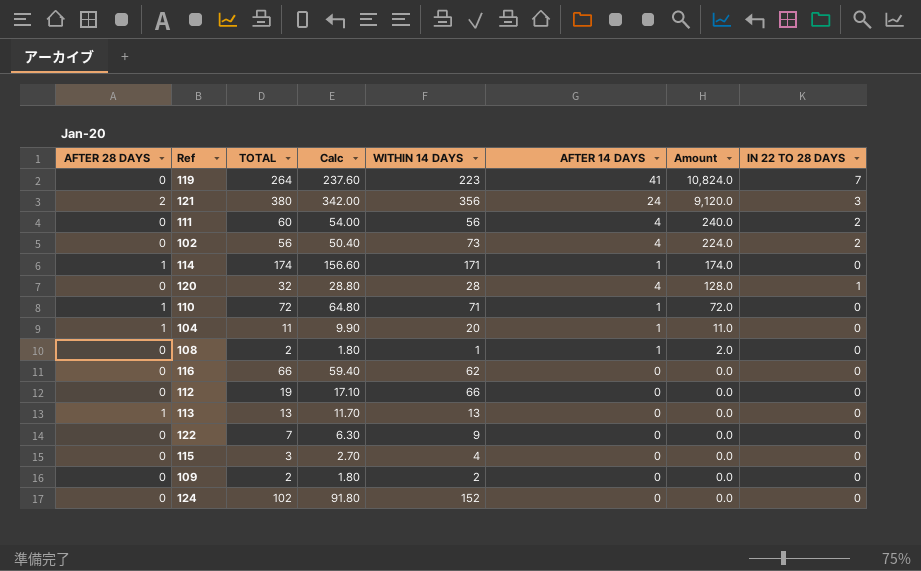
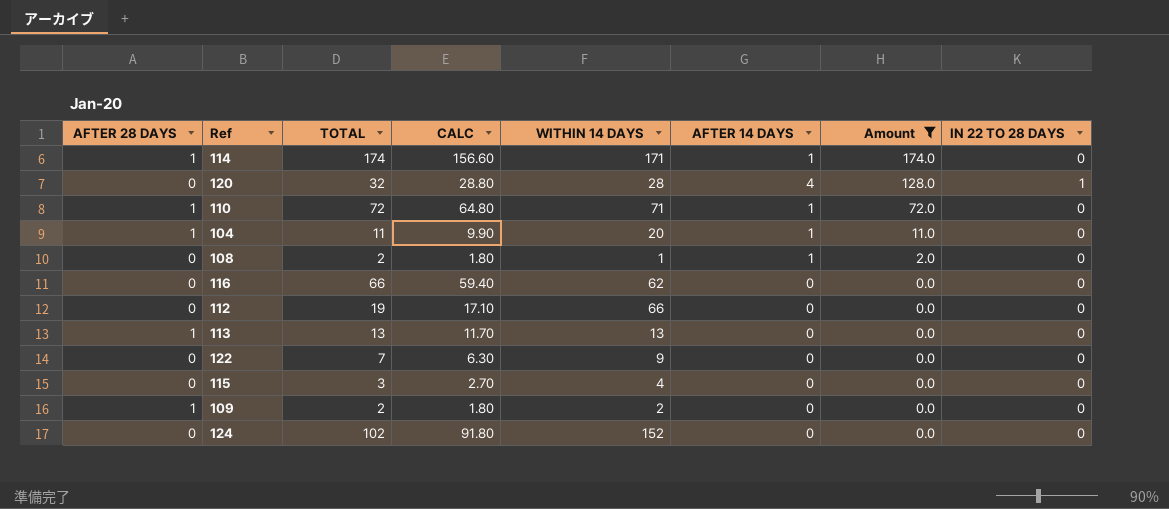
filter: none -> Amount <= 174.0
column name: Calc -> CALC
109 | AFTER 28 DAYS: 0 -> 1

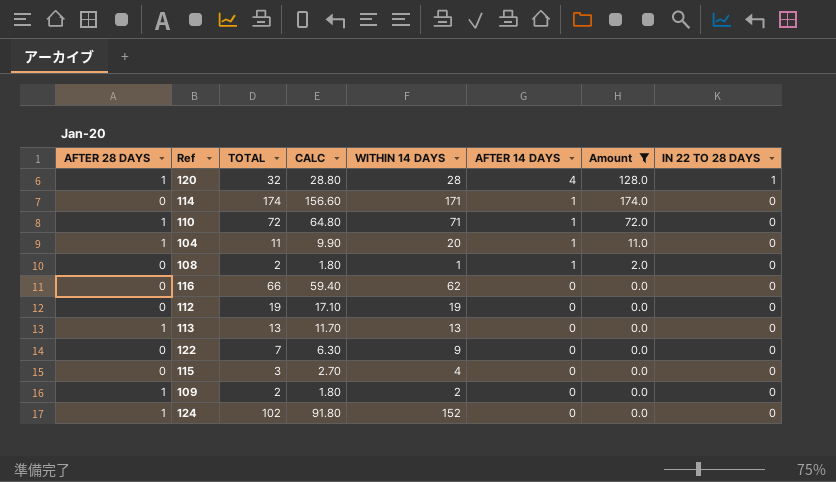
row order: Amount descending -> AFTER 14 DAYS descending
120 | AFTER 28 DAYS: 0 -> 1
114 | AFTER 28 DAYS: 1 -> 0
112 | WITHIN 14 DAYS: 66 -> 19
124 | AFTER 28 DAYS: 0 -> 1

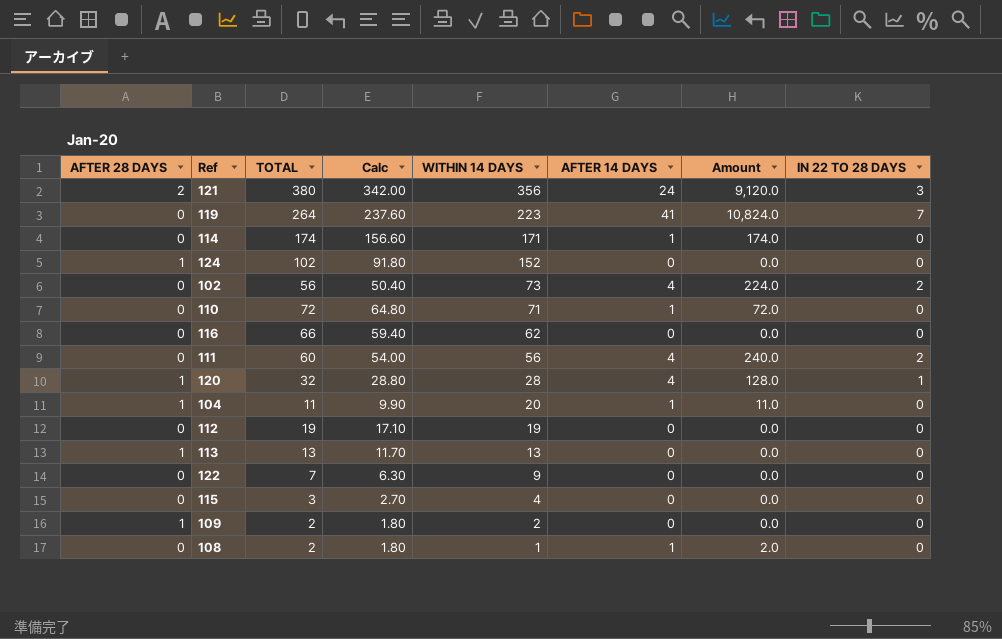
filter: Amount <= 174.0 -> none
row order: AFTER 14 DAYS descending -> WITHIN 14 DAYS descending
column name: CALC -> Calc
110 | AFTER 28 DAYS: 1 -> 0

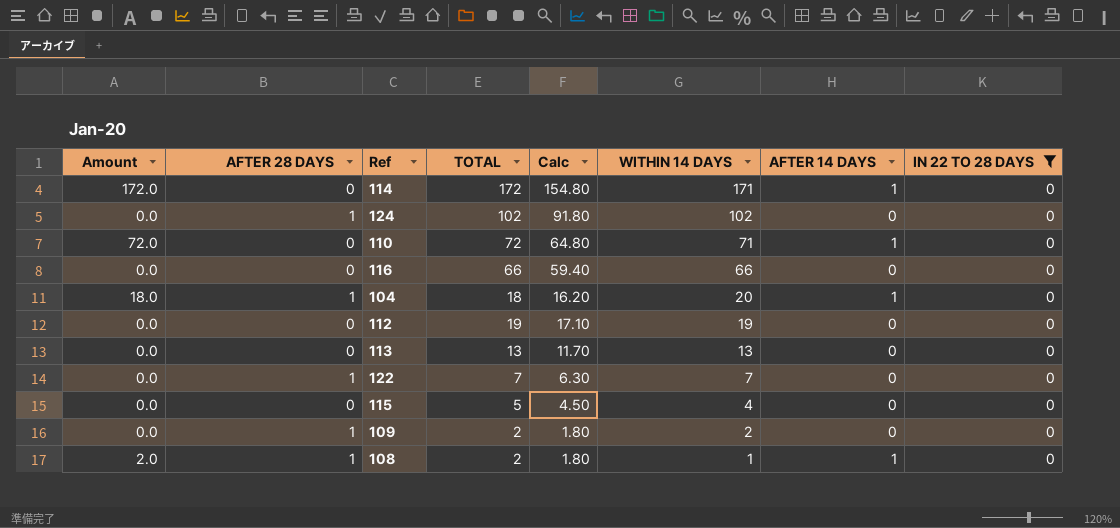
filter: none -> IN 22 TO 28 DAYS = 0
column Amount | position: 7 -> 1
114 | Amount: 174.0 -> 172.0
114 | TOTAL: 174 -> 172
114 | Calc: 156.60 -> 154.80
124 | WITHIN 14 DAYS: 152 -> 102
116 | WITHIN 14 DAYS: 62 -> 66
104 | Amount: 11.0 -> 18.0
104 | TOTAL: 11 -> 18
104 | Calc: 9.90 -> 16.20
113 | AFTER 28 DAYS: 1 -> 0
122 | AFTER 28 DAYS: 0 -> 1
122 | WITHIN 14 DAYS: 9 -> 7
115 | TOTAL: 3 -> 5
115 | Calc: 2.70 -> 4.50
108 | AFTER 28 DAYS: 0 -> 1

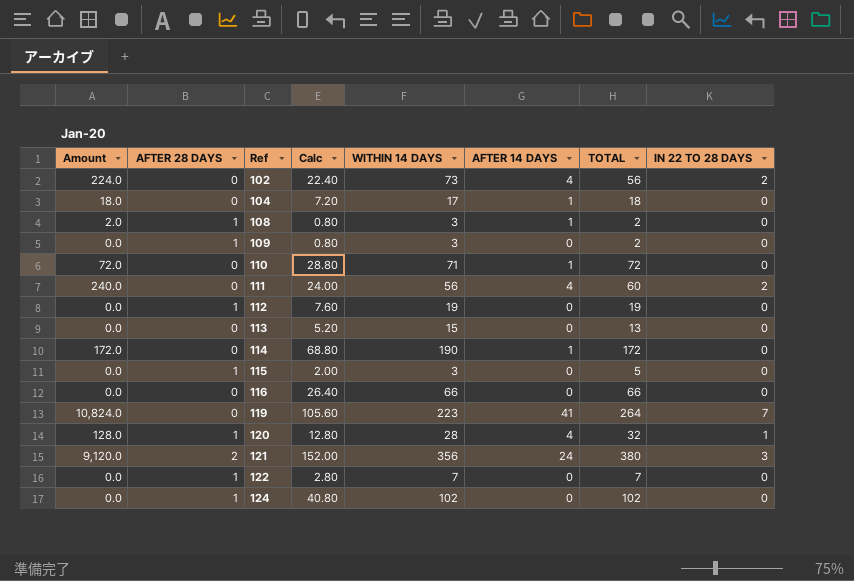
filter: IN 22 TO 28 DAYS = 0 -> none
row order: WITHIN 14 DAYS descending -> Ref ascending
column Calc | formula: [TOTAL] * 0.9 -> [TOTAL] * 0.4
column TOTAL | position: 4 -> 7
104 | AFTER 28 DAYS: 1 -> 0
104 | WITHIN 14 DAYS: 20 -> 17
108 | WITHIN 14 DAYS: 1 -> 3
109 | WITHIN 14 DAYS: 2 -> 3
112 | AFTER 28 DAYS: 0 -> 1
113 | WITHIN 14 DAYS: 13 -> 15
114 | WITHIN 14 DAYS: 171 -> 190
115 | AFTER 28 DAYS: 0 -> 1
115 | WITHIN 14 DAYS: 4 -> 3

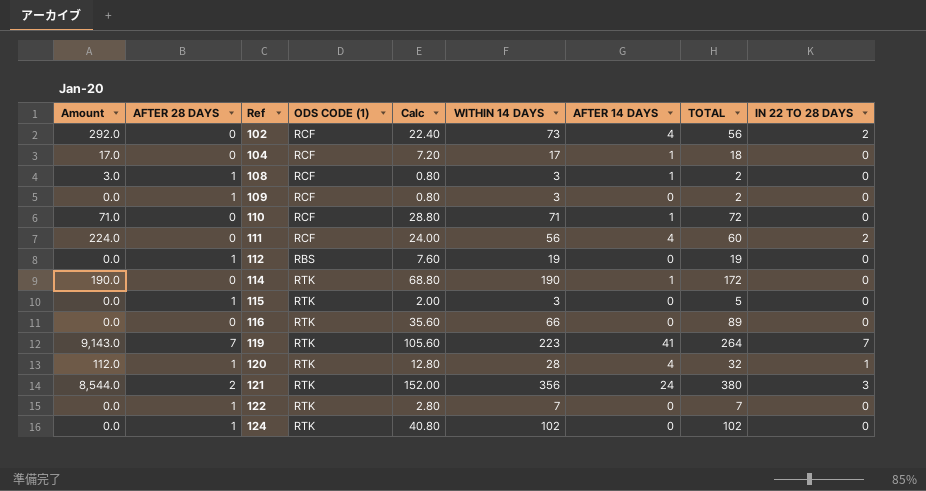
column Amount | formula: [AFTER 14 DAYS] * [TOTAL] -> [WITHIN 14 DAYS] * [AFTER 14 DAYS]
column ODS CODE (1) | position: none -> 4
row 113: 0.0 | 0 | 5.20 | 15 | 0 | 13 | 0 -> none
116 | Calc: 26.40 -> 35.60
116 | TOTAL: 66 -> 89
119 | AFTER 28 DAYS: 0 -> 7

